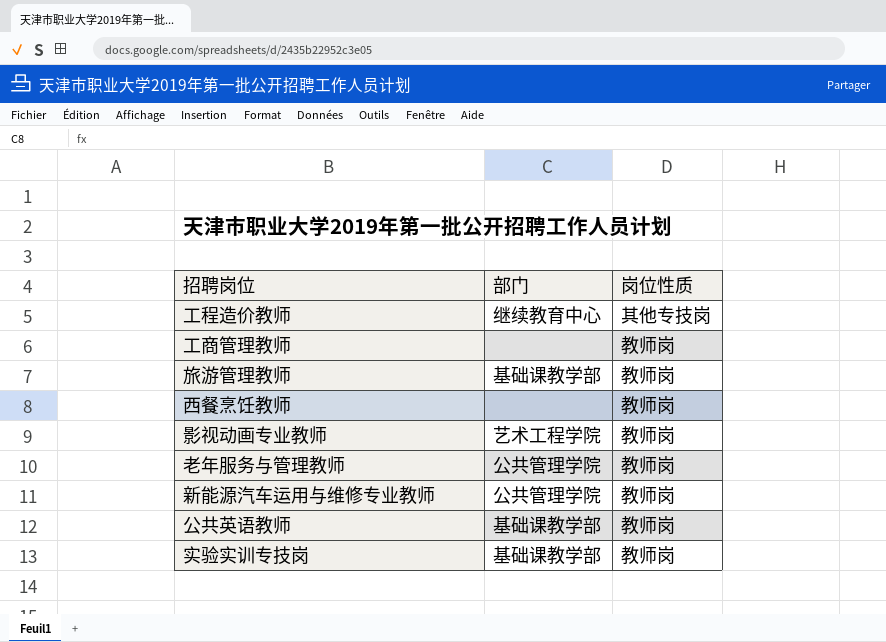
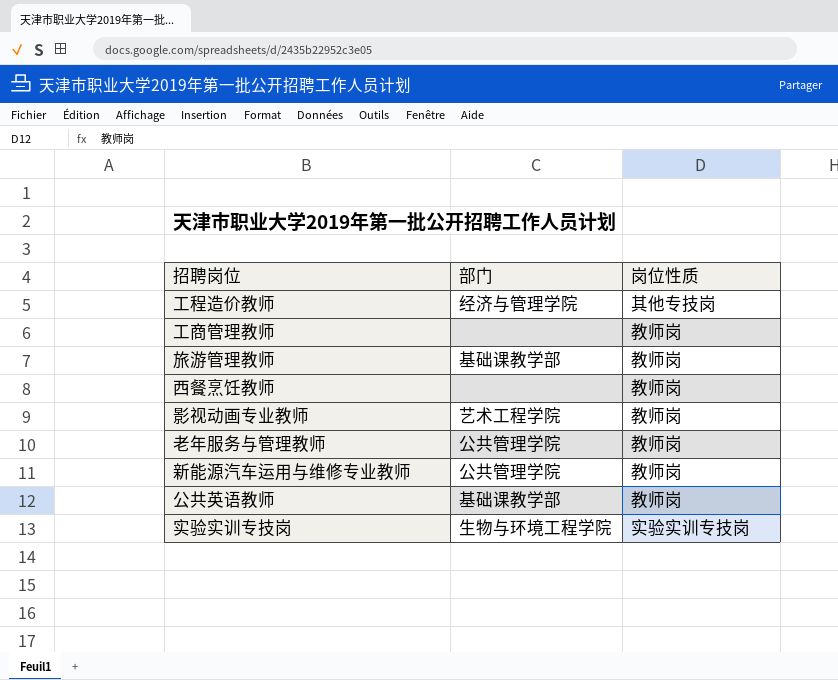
工程造价教师 | 部门: 继续教育中心 -> 经济与管理学院
实验实训专技岗 | 部门: 基础课教学部 -> 生物与环境工程学院
实验实训专技岗 | 岗位性质: 教师岗 -> 实验实训专技岗

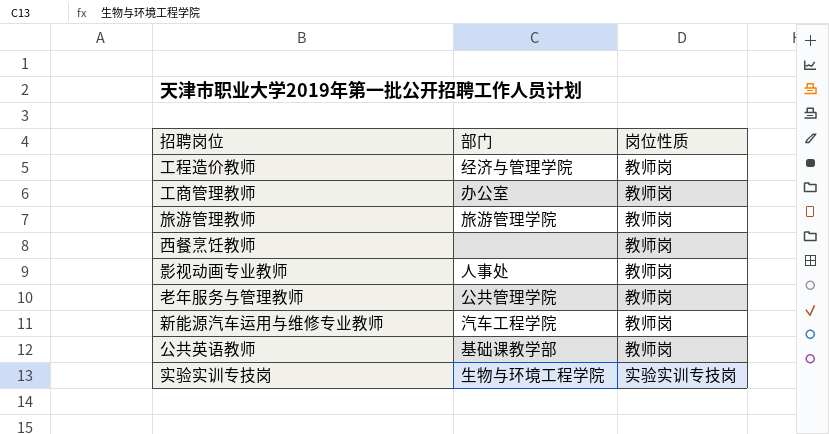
工程造价教师 | 岗位性质: 其他专技岗 -> 教师岗
工商管理教师 | 部门: none -> 办公室
旅游管理教师 | 部门: 基础课教学部 -> 旅游管理学院
影视动画专业教师 | 部门: 艺术工程学院 -> 人事处
新能源汽车运用与维修专业教师 | 部门: 公共管理学院 -> 汽车工程学院

